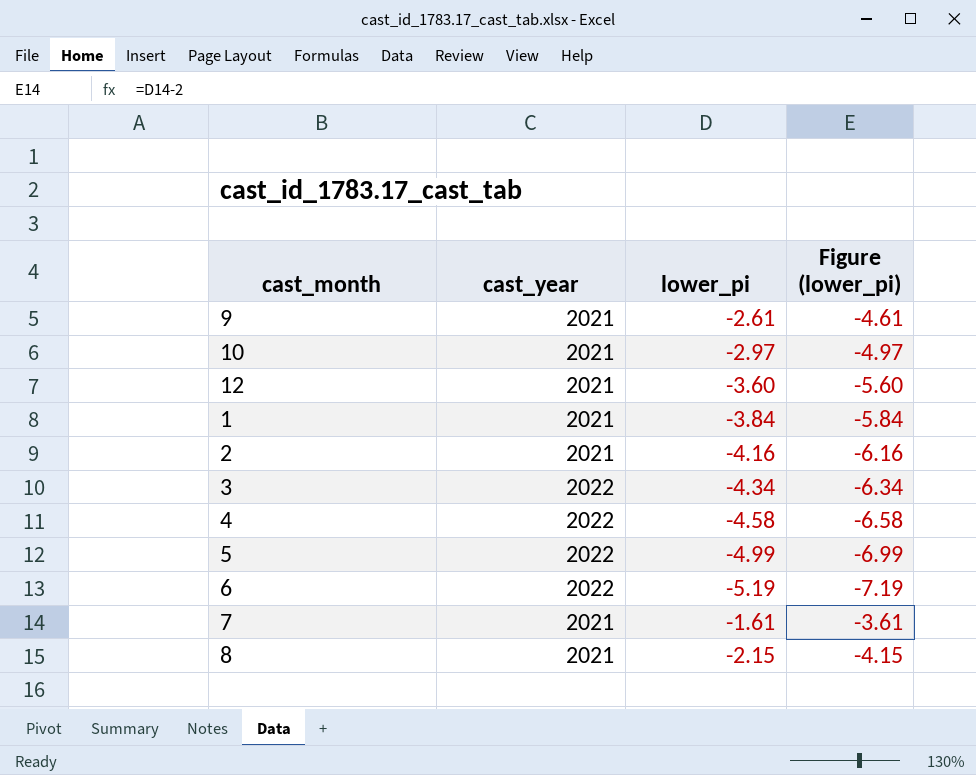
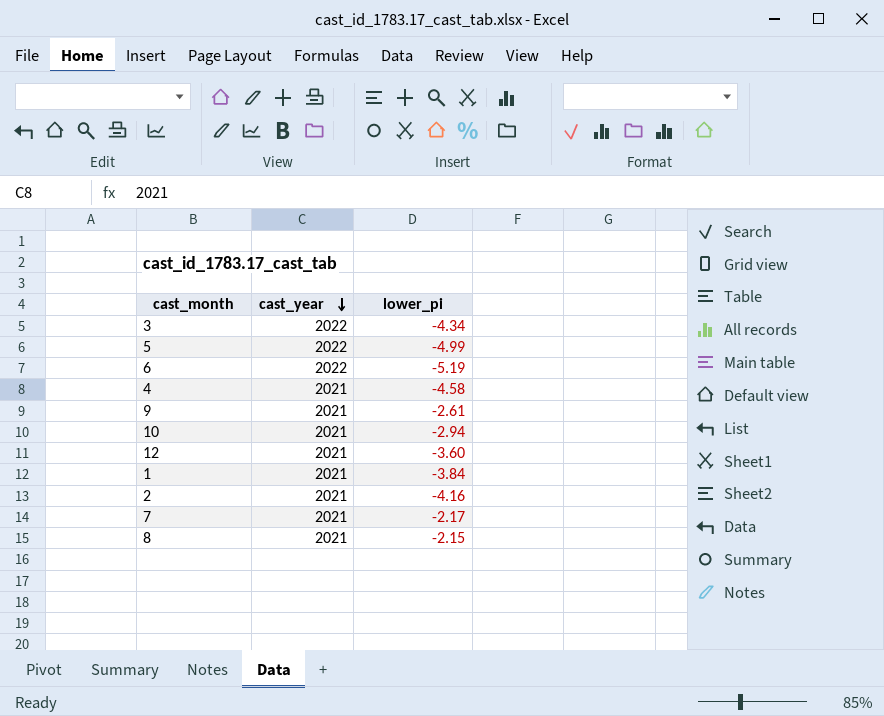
row order: none -> cast_year descending
column Figure (lower_pi) | formula: [lower_pi] - 2 -> none
4 | cast_year: 2022 -> 2021
10 | lower_pi: -2.97 -> -2.94
7 | lower_pi: -1.61 -> -2.17

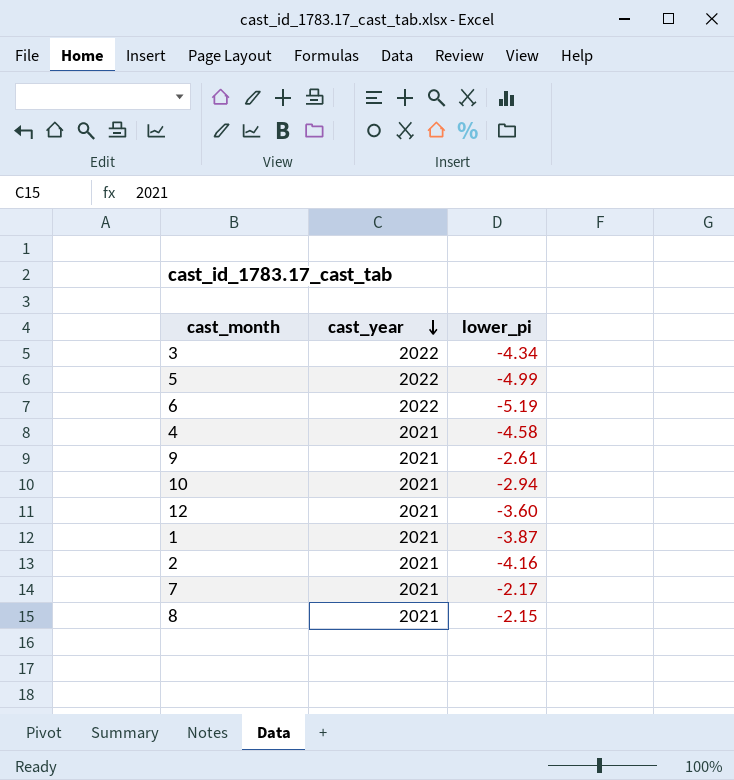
1 | lower_pi: -3.84 -> -3.87

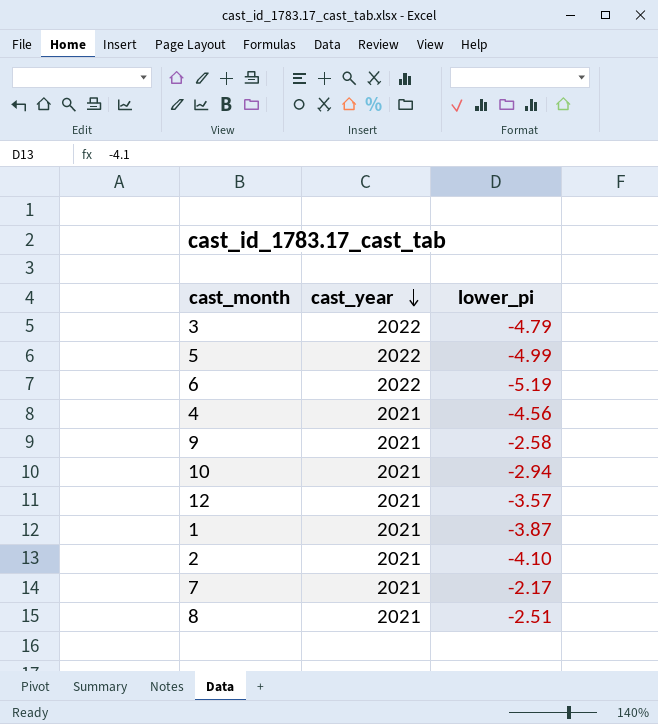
3 | lower_pi: -4.34 -> -4.79
4 | lower_pi: -4.58 -> -4.56
9 | lower_pi: -2.61 -> -2.58
12 | lower_pi: -3.60 -> -3.57
2 | lower_pi: -4.16 -> -4.10
8 | lower_pi: -2.15 -> -2.51

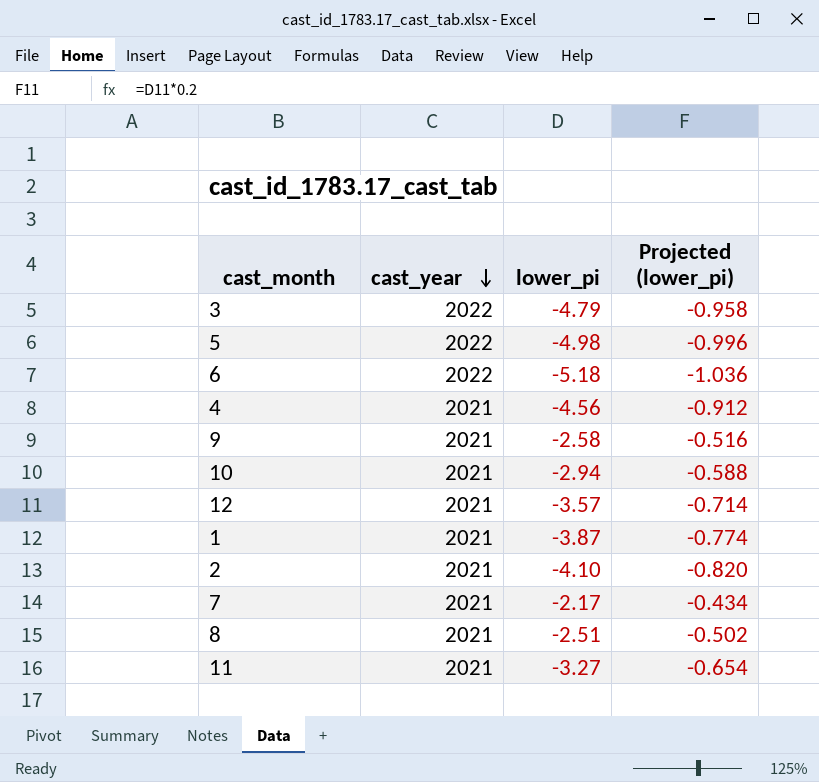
column Projected (lower_pi) | formula: none -> [lower_pi] * 0.2
5 | lower_pi: -4.99 -> -4.98
6 | lower_pi: -5.19 -> -5.18
row 11: none -> 2021 | -3.27 | -0.654

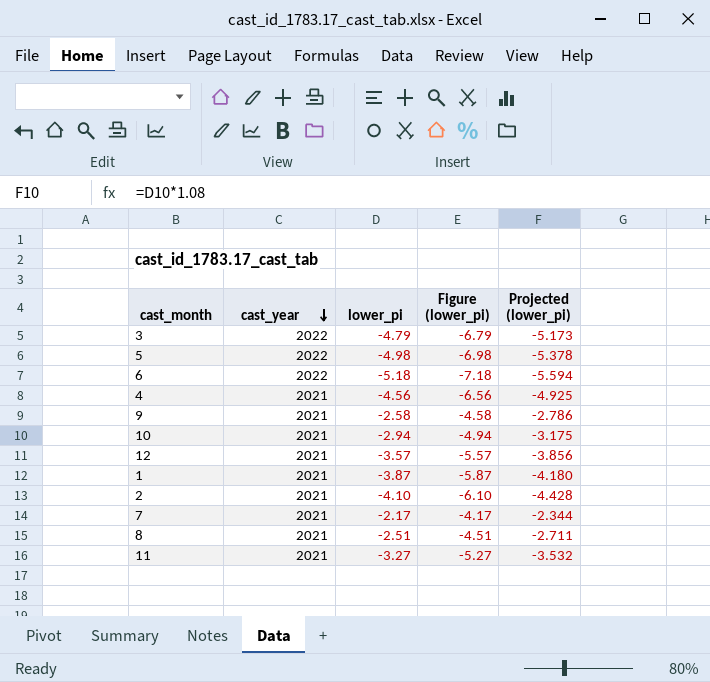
column Figure (lower_pi) | formula: none -> [lower_pi] - 2
column Projected (lower_pi) | formula: [lower_pi] * 0.2 -> [lower_pi] * 1.08

